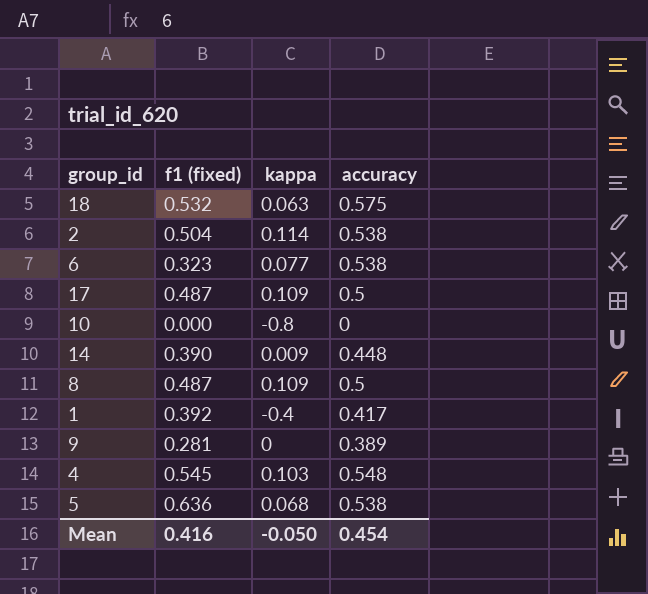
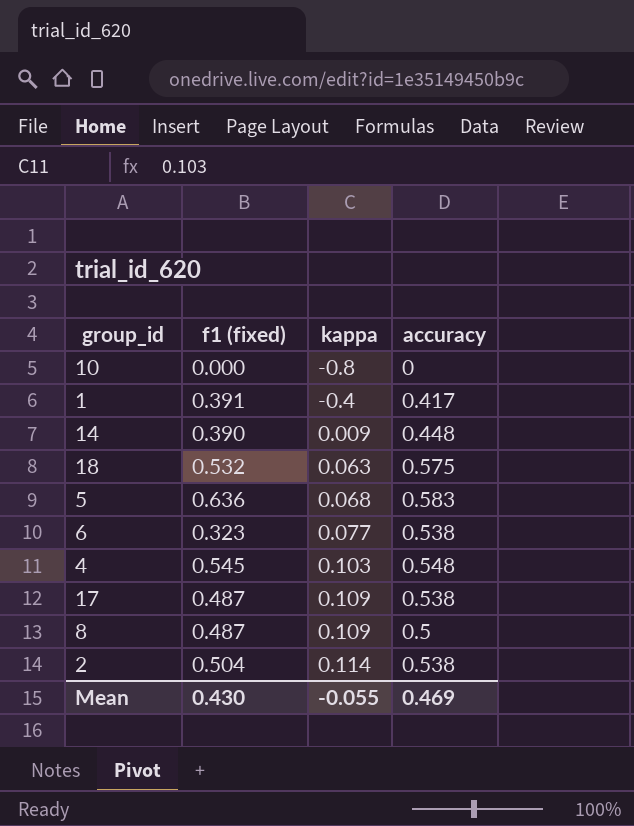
row order: none -> kappa ascending
row 9: 0.281 | 0 | 0.389 -> none
1 | f1 (fixed): 0.392 -> 0.391
5 | accuracy: 0.538 -> 0.583
17 | accuracy: 0.5 -> 0.538
Mean | f1 (fixed): 0.416 -> 0.430
Mean | kappa: -0.050 -> -0.055
Mean | accuracy: 0.454 -> 0.469

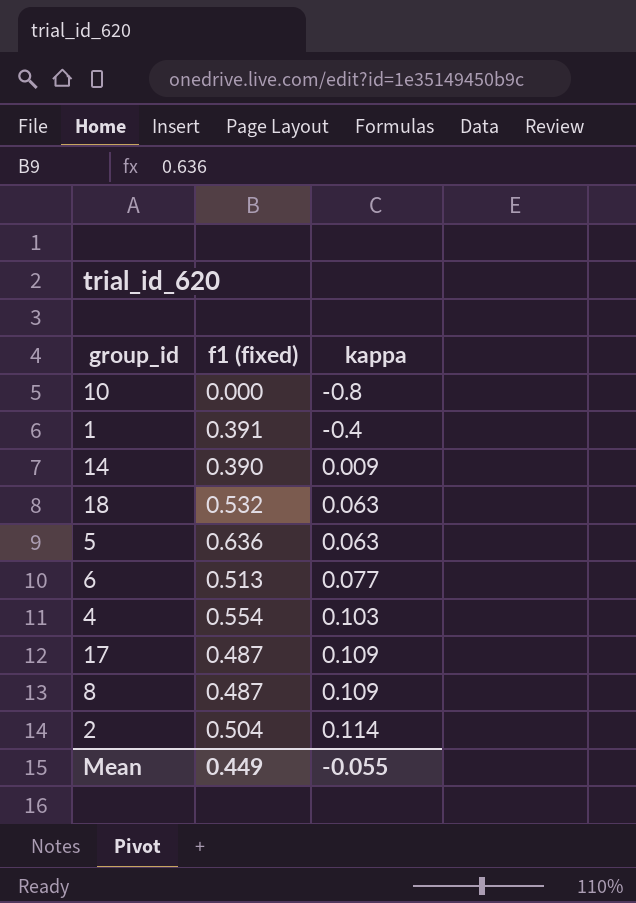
column accuracy | position: 4 -> none
5 | kappa: 0.068 -> 0.063
6 | f1 (fixed): 0.323 -> 0.513
4 | f1 (fixed): 0.545 -> 0.554
Mean | f1 (fixed): 0.430 -> 0.449

